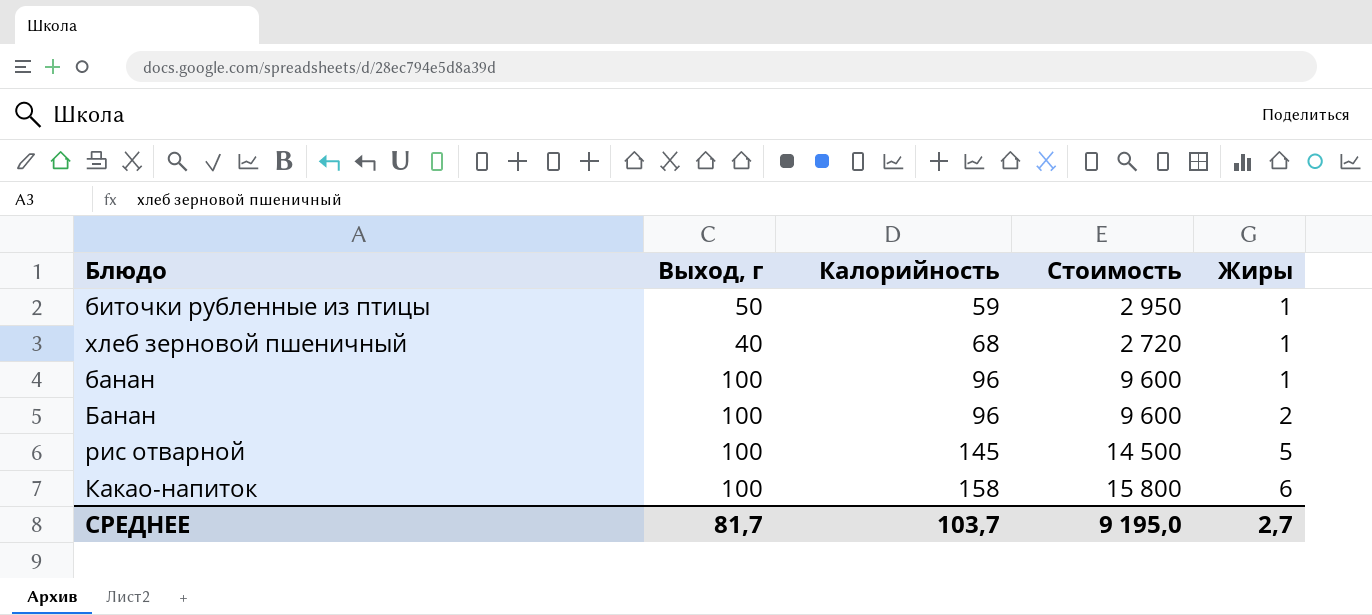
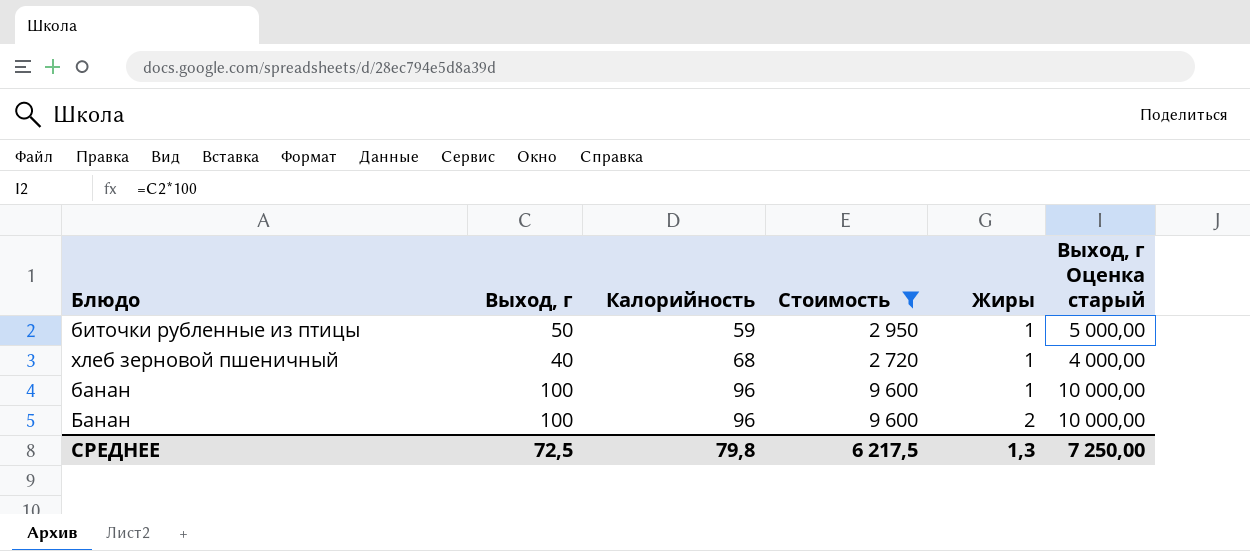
filter: none -> Стоимость <= 9 600
column Выход, г Оценка старый | formula: none -> [Выход, г] * 100
СРЕДНЕЕ | Выход, г: 81,7 -> 72,5
СРЕДНЕЕ | Калорийность: 103,7 -> 79,8
СРЕДНЕЕ | Стоимость: 9 195,0 -> 6 217,5
СРЕДНЕЕ | Жиры: 2,7 -> 1,3

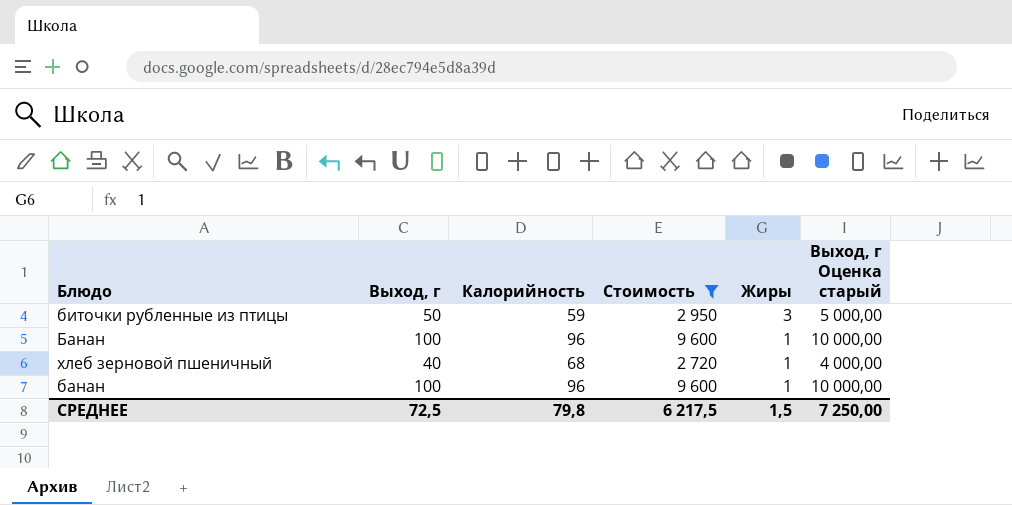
row order: Калорийность ascending -> Жиры descending
биточки рубленные из птицы | Жиры: 1 -> 3
Банан | Жиры: 2 -> 1
СРЕДНЕЕ | Жиры: 1,3 -> 1,5

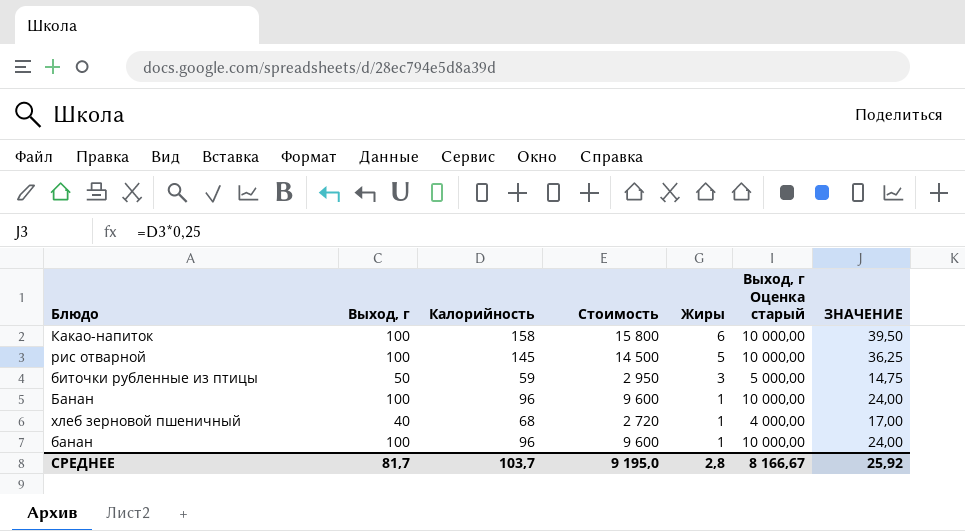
filter: Стоимость <= 9 600 -> none
column ЗНАЧЕНИЕ | formula: none -> [Калорийность] * 0,25
СРЕДНЕЕ | Выход, г: 72,5 -> 81,7
СРЕДНЕЕ | Калорийность: 79,8 -> 103,7
СРЕДНЕЕ | Стоимость: 6 217,5 -> 9 195,0
СРЕДНЕЕ | Жиры: 1,5 -> 2,8
СРЕДНЕЕ | Выход, г Оценка старый: 7 250,00 -> 8 166,67

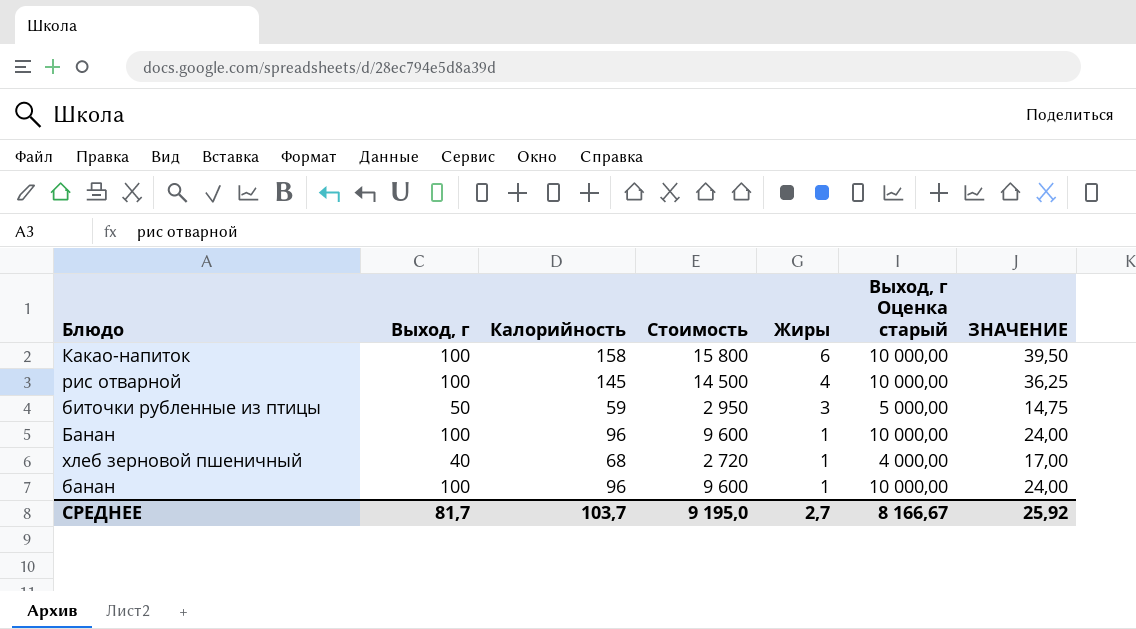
рис отварной | Жиры: 5 -> 4
СРЕДНЕЕ | Жиры: 2,8 -> 2,7

